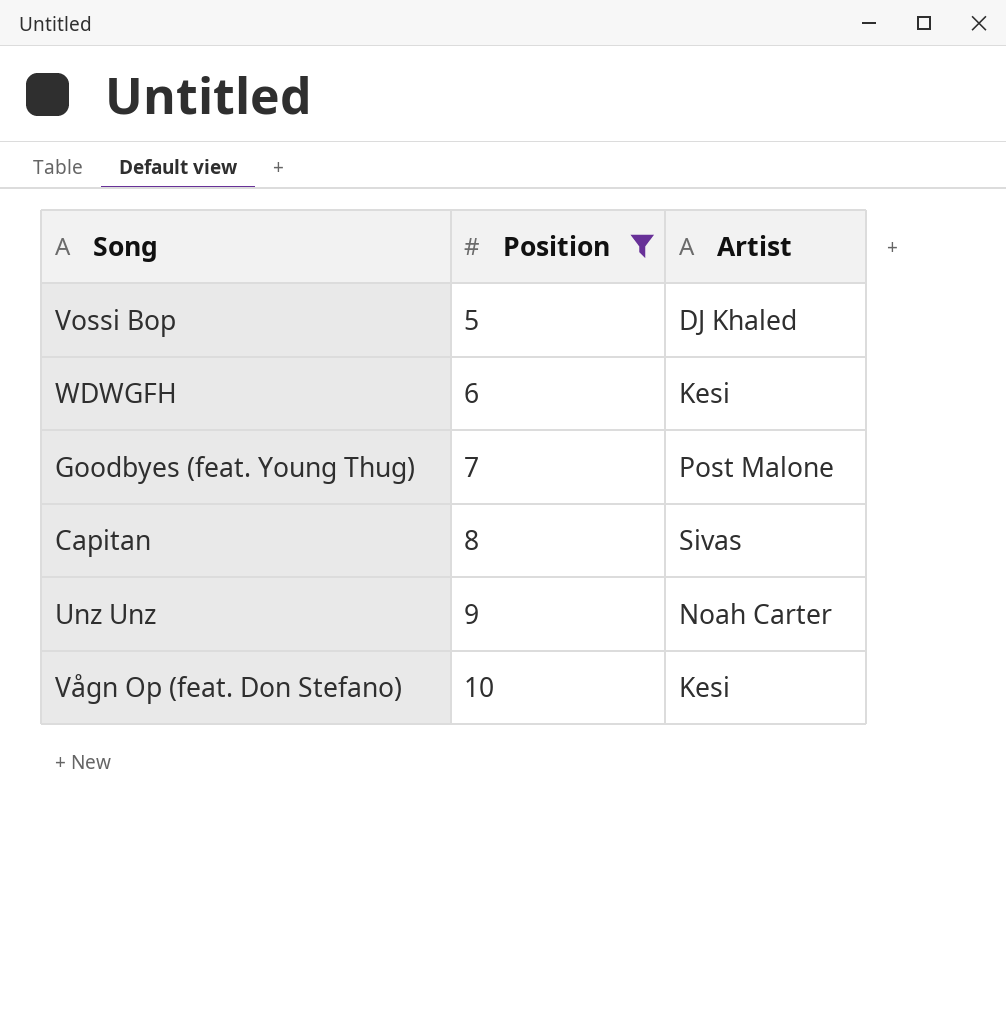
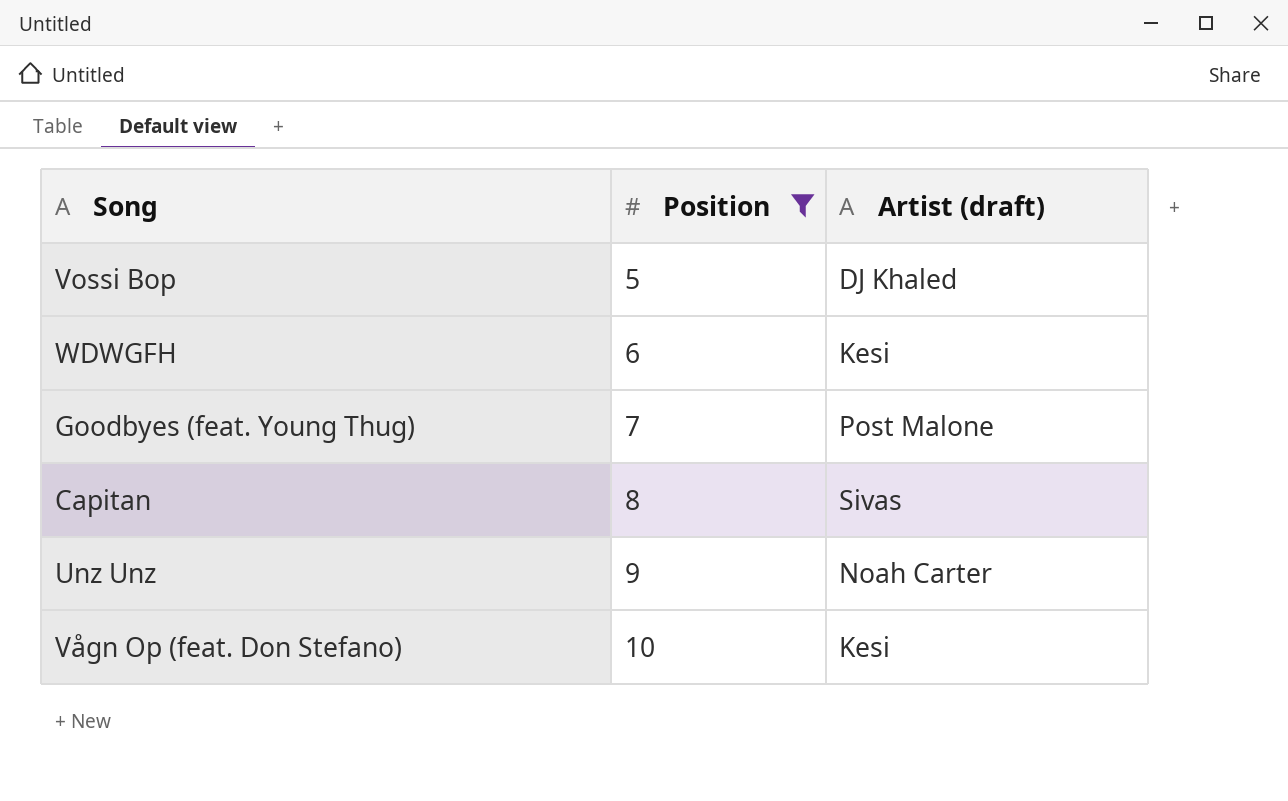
column name: Artist -> Artist (draft)

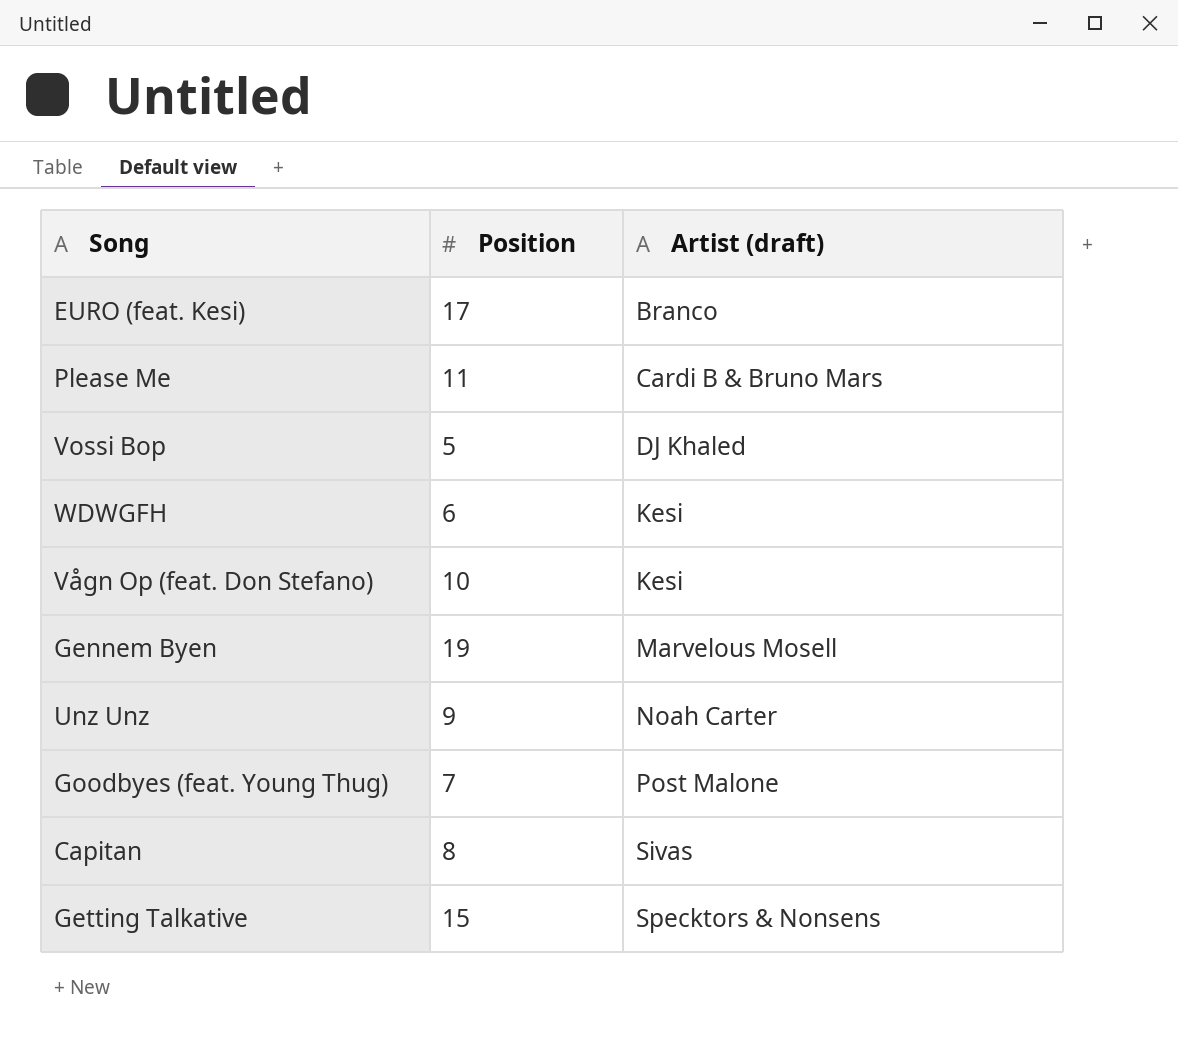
filter: Position <= 10 -> none
row order: Position ascending -> Artist (draft) ascending

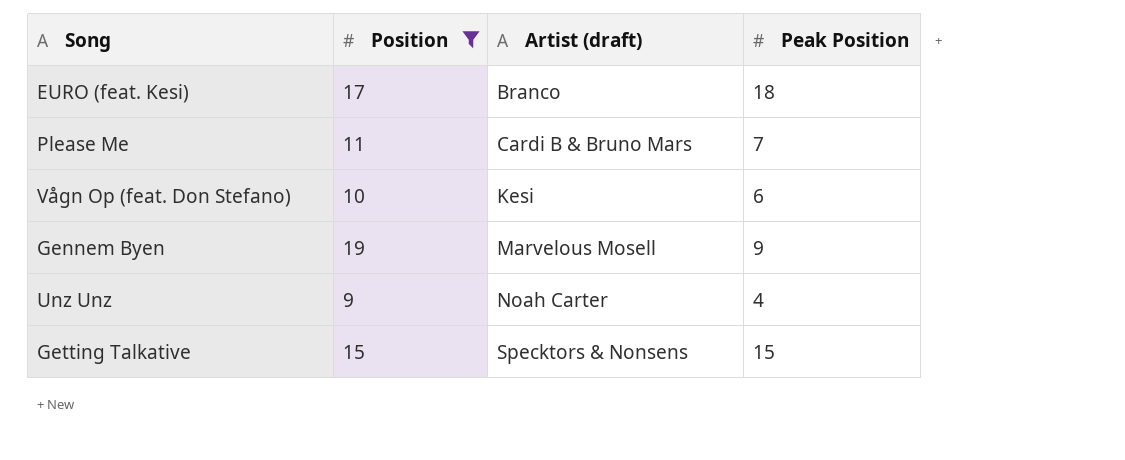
filter: none -> Position >= 9
column Peak Position | position: none -> 4

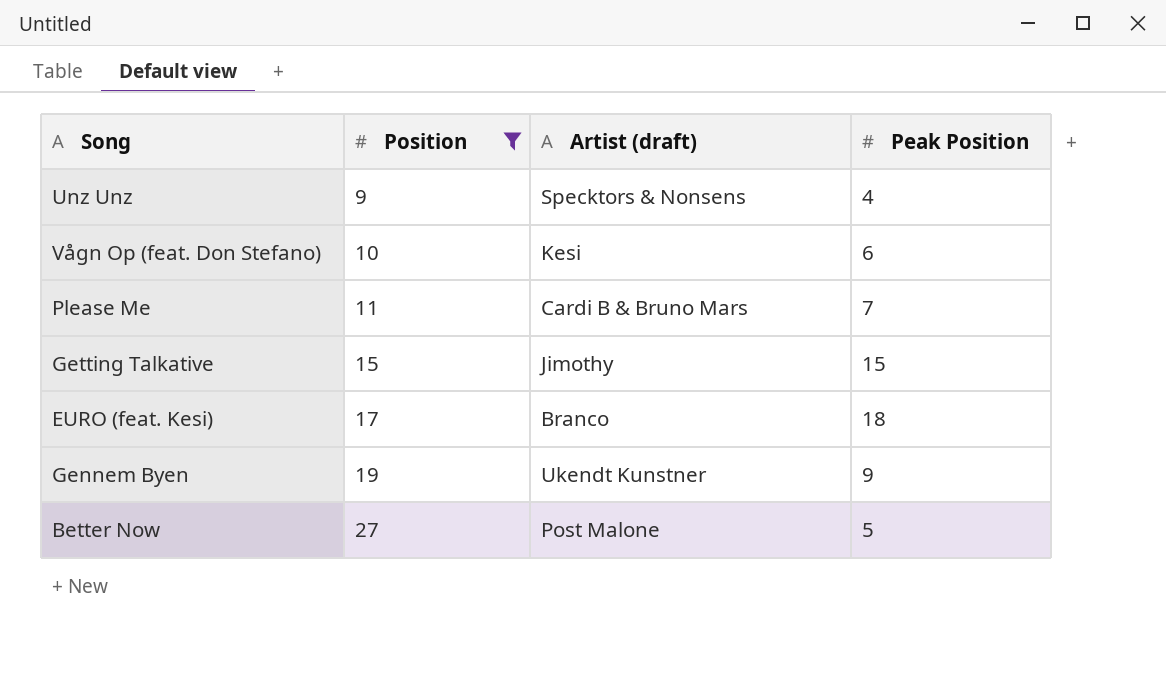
row order: Artist (draft) ascending -> Position ascending
Unz Unz | Artist (draft): Noah Carter -> Specktors & Nonsens
Getting Talkative | Artist (draft): Specktors & Nonsens -> Jimothy
Gennem Byen | Artist (draft): Marvelous Mosell -> Ukendt Kunstner
row Better Now: none -> 27 | Post Malone | 5

